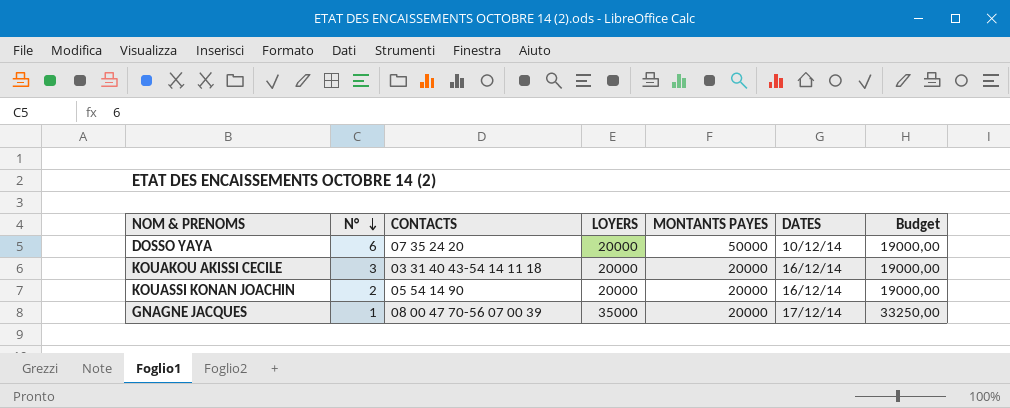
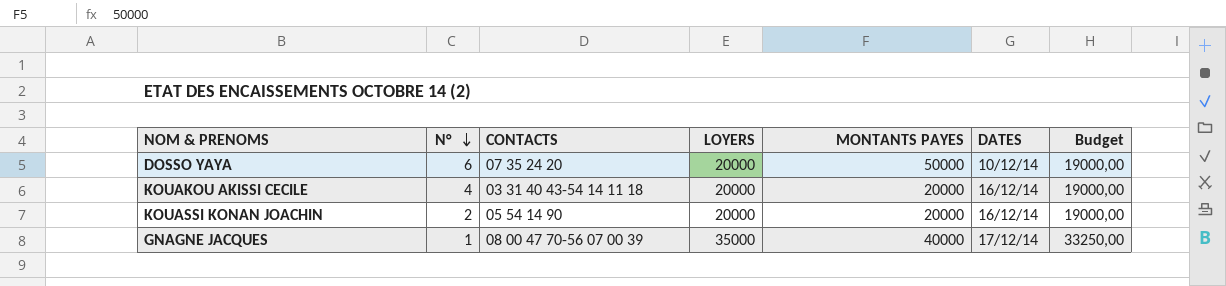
KOUAKOU AKISSI CECILE | N°: 3 -> 4
GNAGNE JACQUES | MONTANTS PAYES: 20000 -> 40000

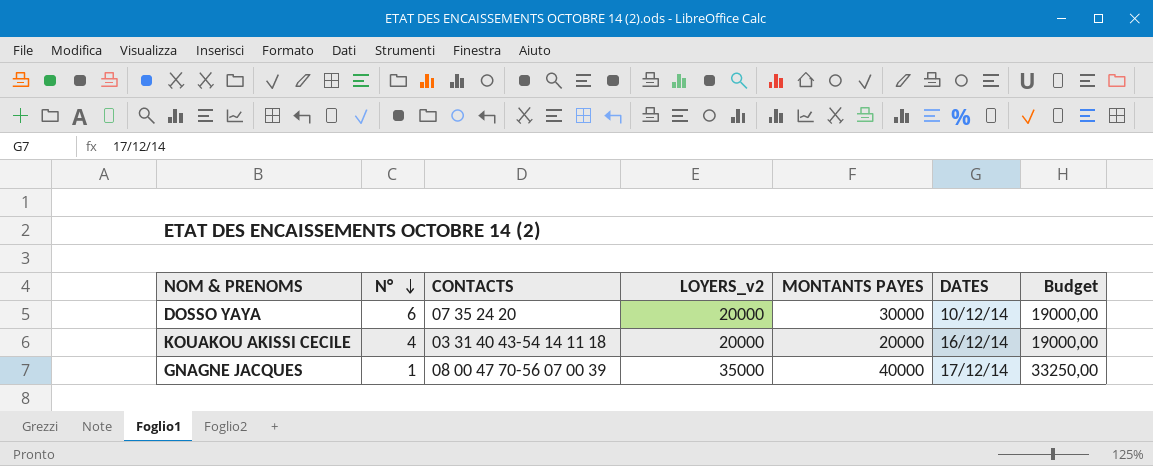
column name: LOYERS -> LOYERS_v2
row KOUASSI KONAN JOACHIN: 2 | 05 54 14 90 | 20000 | 20000 | 16/12/14 | 19000,00 -> none
DOSSO YAYA | MONTANTS PAYES: 50000 -> 30000

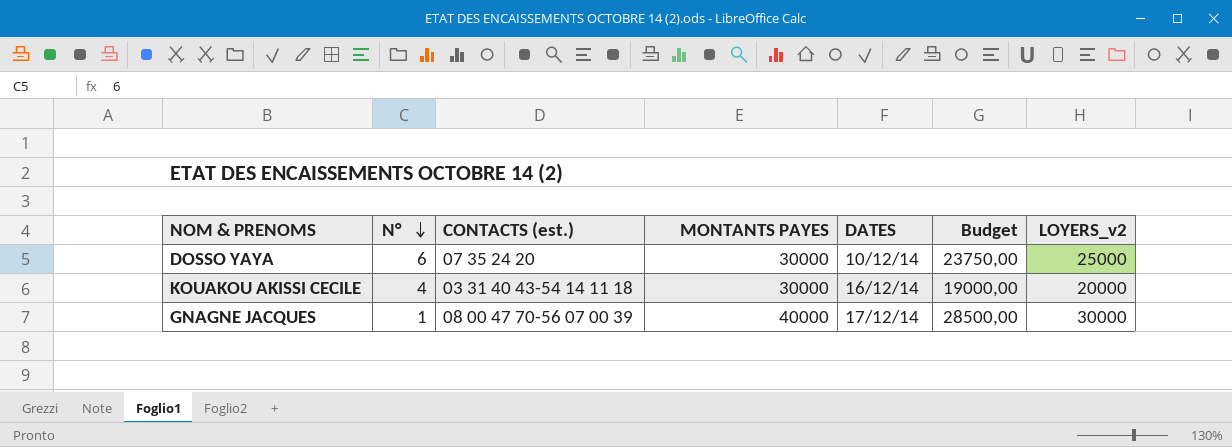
column name: CONTACTS -> CONTACTS (est.)
column LOYERS_v2 | position: 4 -> 7
DOSSO YAYA | Budget: 19000,00 -> 23750,00
DOSSO YAYA | LOYERS_v2: 20000 -> 25000
KOUAKOU AKISSI CECILE | MONTANTS PAYES: 20000 -> 30000
GNAGNE JACQUES | Budget: 33250,00 -> 28500,00
GNAGNE JACQUES | LOYERS_v2: 35000 -> 30000

